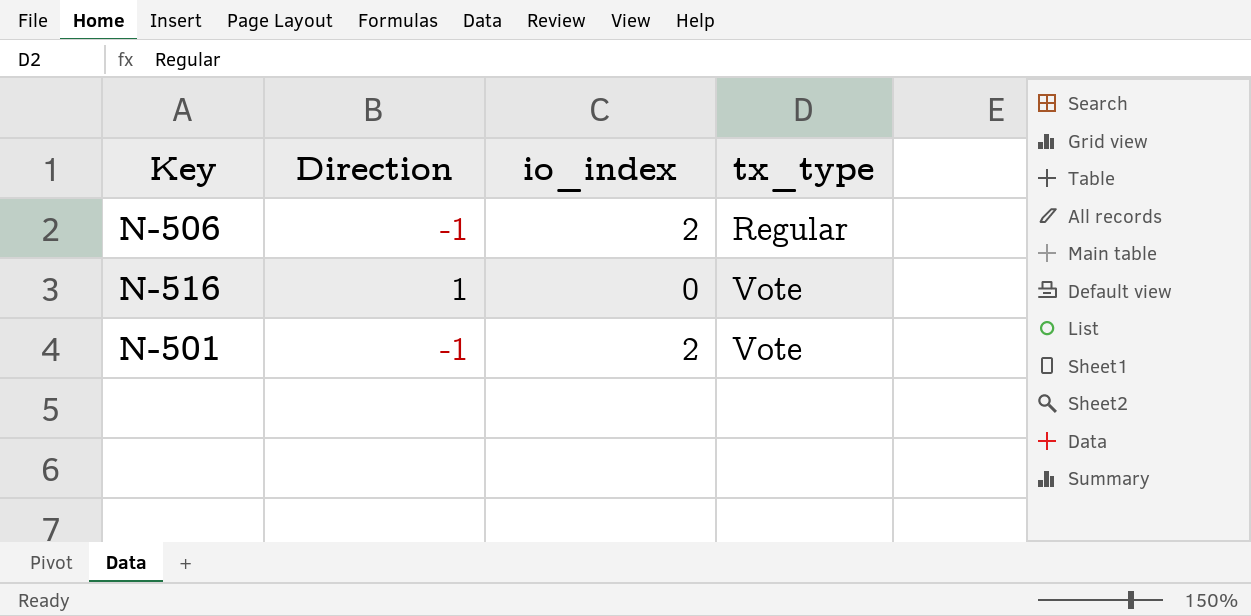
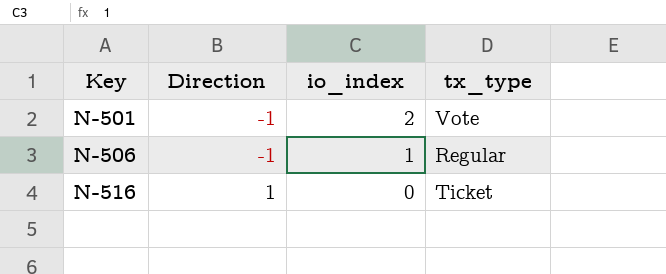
row order: tx_type ascending -> Key ascending
N-506 | io_index: 2 -> 1
N-516 | tx_type: Vote -> Ticket

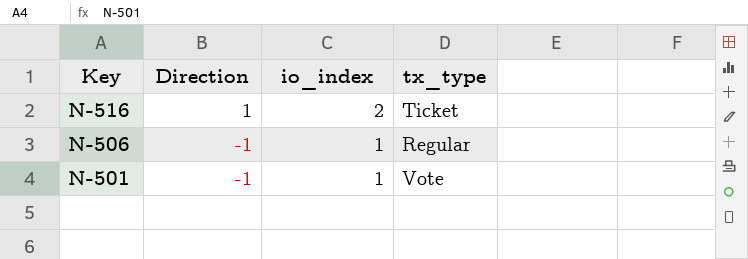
row order: Key ascending -> Key descending
N-516 | io_index: 0 -> 2
N-501 | io_index: 2 -> 1

